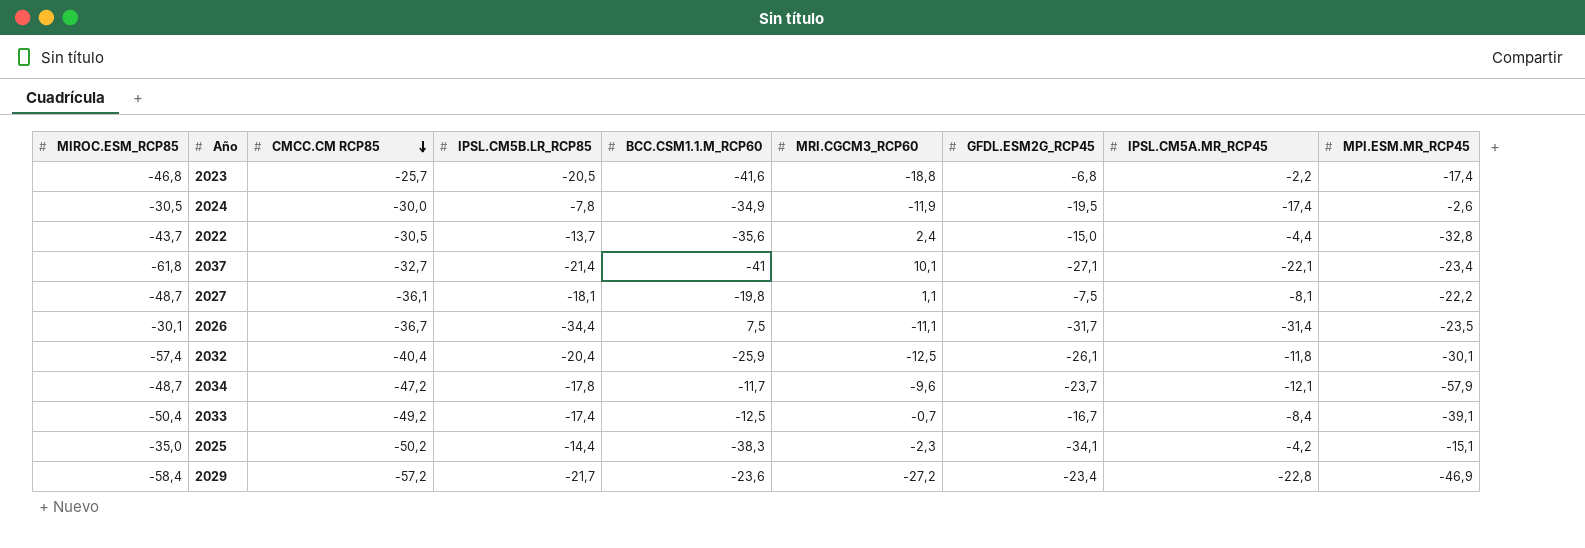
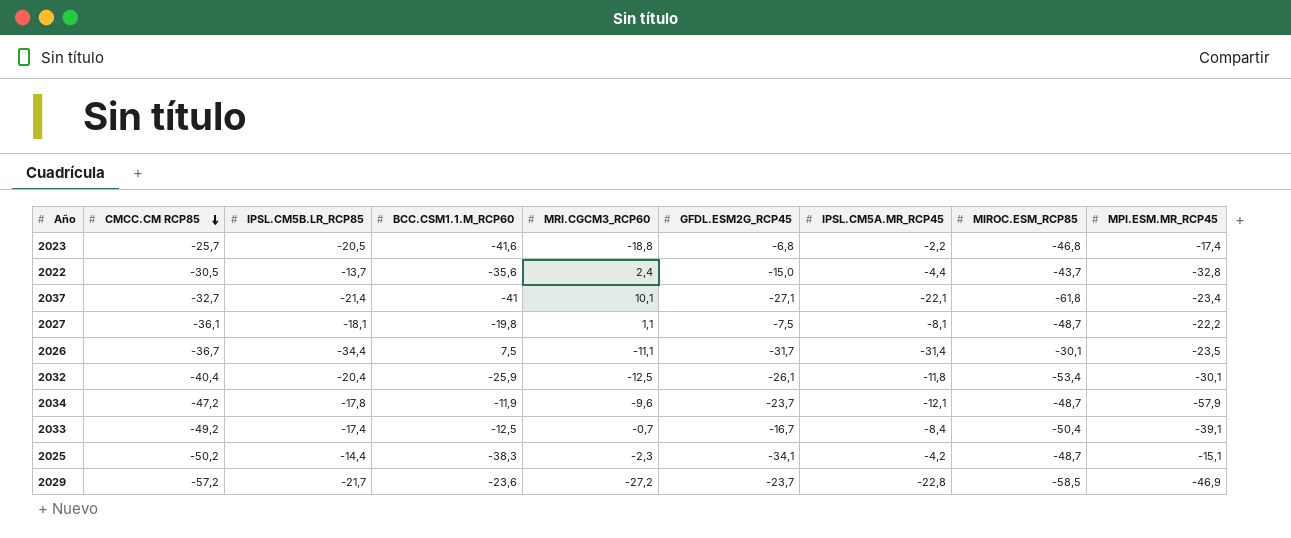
column MIROC.ESM_RCP85 | position: 1 -> 8
row 2024: -30,5 | -30,0 | -7,8 | -34,9 | -11,9 | -19,5 | -17,4 | -2,6 -> none
2032 | MIROC.ESM_RCP85: -57,4 -> -53,4
2034 | BCC.CSM1.1.M_RCP60: -11,7 -> -11,9
2025 | MIROC.ESM_RCP85: -35,0 -> -48,7
2029 | GFDL.ESM2G_RCP45: -23,4 -> -23,7
2029 | MIROC.ESM_RCP85: -58,4 -> -58,5

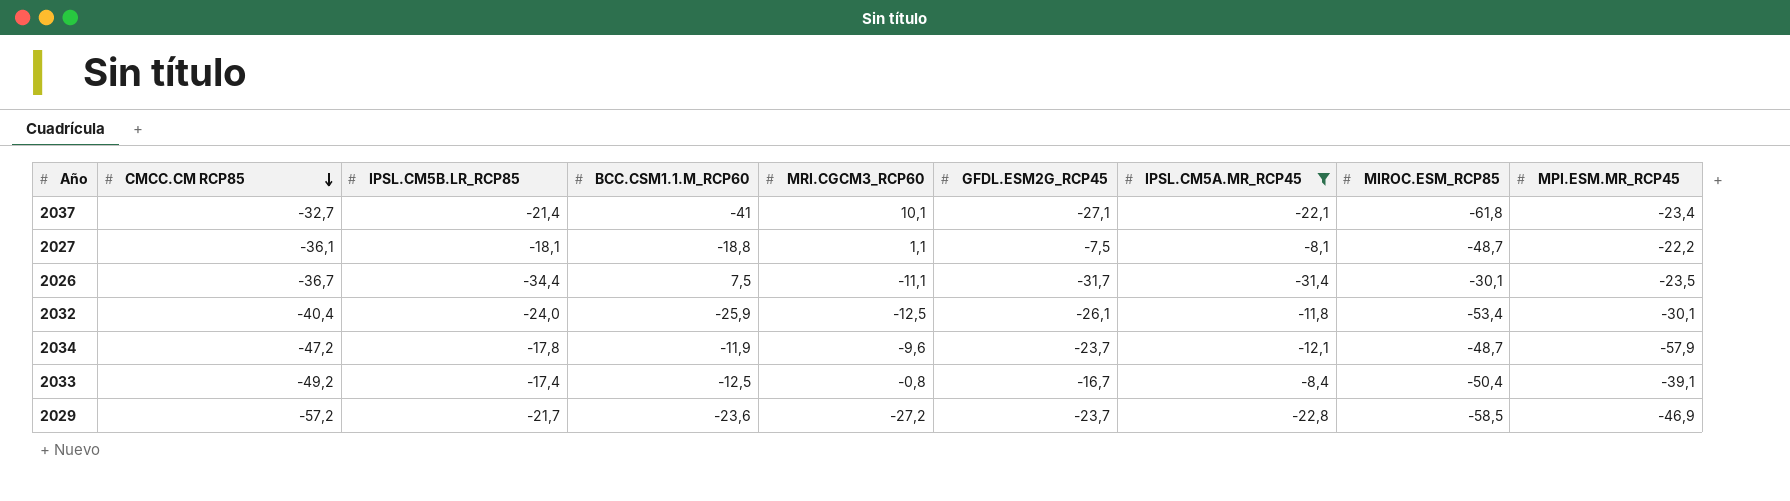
filter: none -> IPSL.CM5A.MR_RCP45 <= -8,1
2027 | BCC.CSM1.1.M_RCP60: -19,8 -> -18,8
2032 | IPSL.CM5B.LR_RCP85: -20,4 -> -24,0
2033 | MRI.CGCM3_RCP60: -0,7 -> -0,8

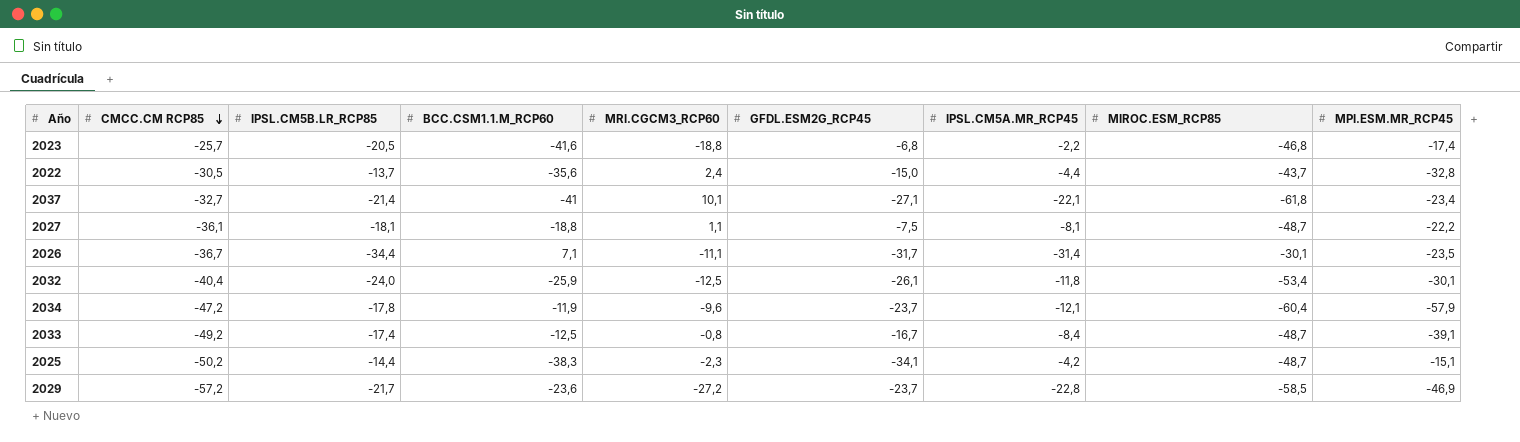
filter: IPSL.CM5A.MR_RCP45 <= -8,1 -> none
2026 | BCC.CSM1.1.M_RCP60: 7,5 -> 7,1
2034 | MIROC.ESM_RCP85: -48,7 -> -60,4
2033 | MIROC.ESM_RCP85: -50,4 -> -48,7

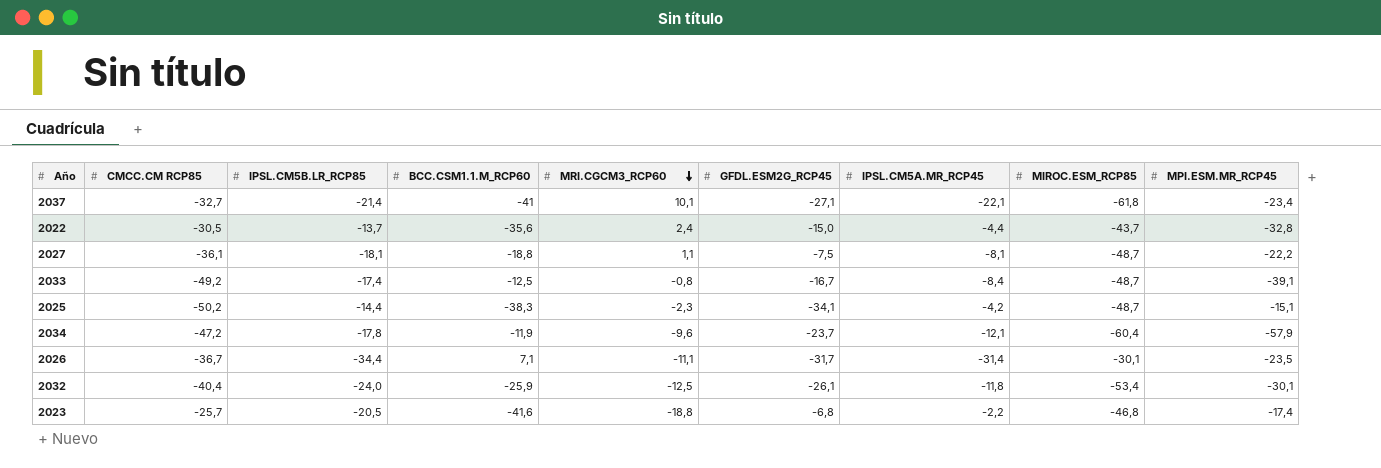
row order: CMCC.CM RCP85 descending -> MRI.CGCM3_RCP60 descending
row 2029: -57,2 | -21,7 | -23,6 | -27,2 | -23,7 | -22,8 | -58,5 | -46,9 -> none

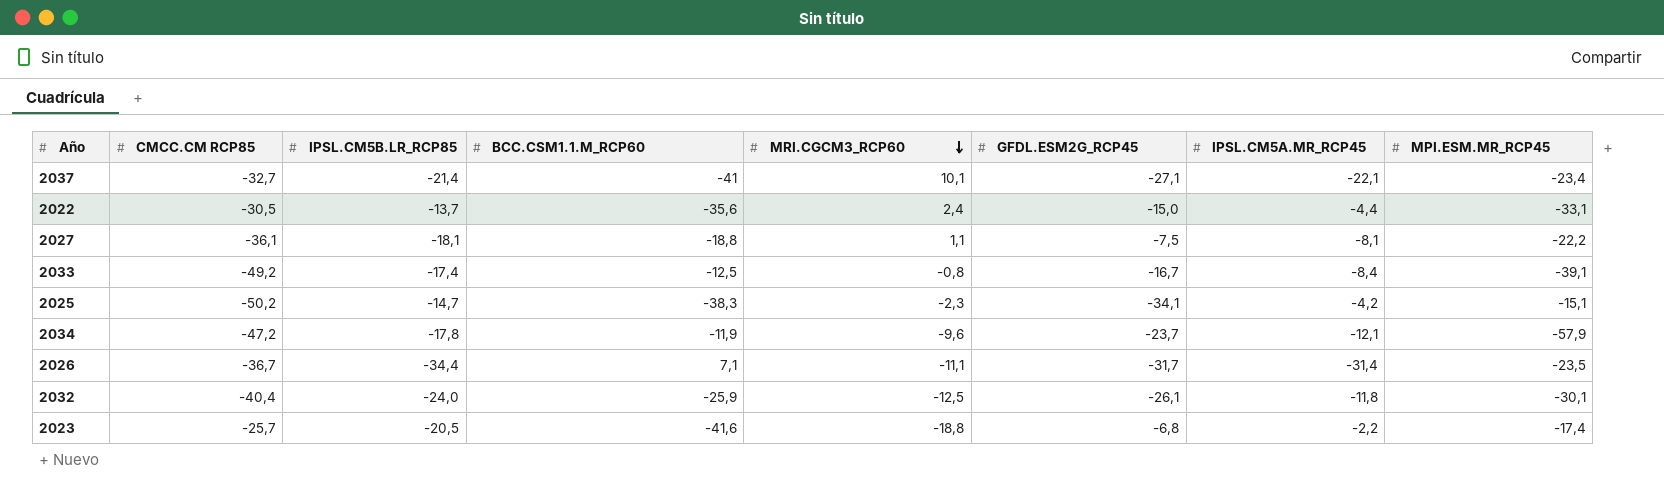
column MIROC.ESM_RCP85 | position: 8 -> none
2022 | MPI.ESM.MR_RCP45: -32,8 -> -33,1
2025 | IPSL.CM5B.LR_RCP85: -14,4 -> -14,7

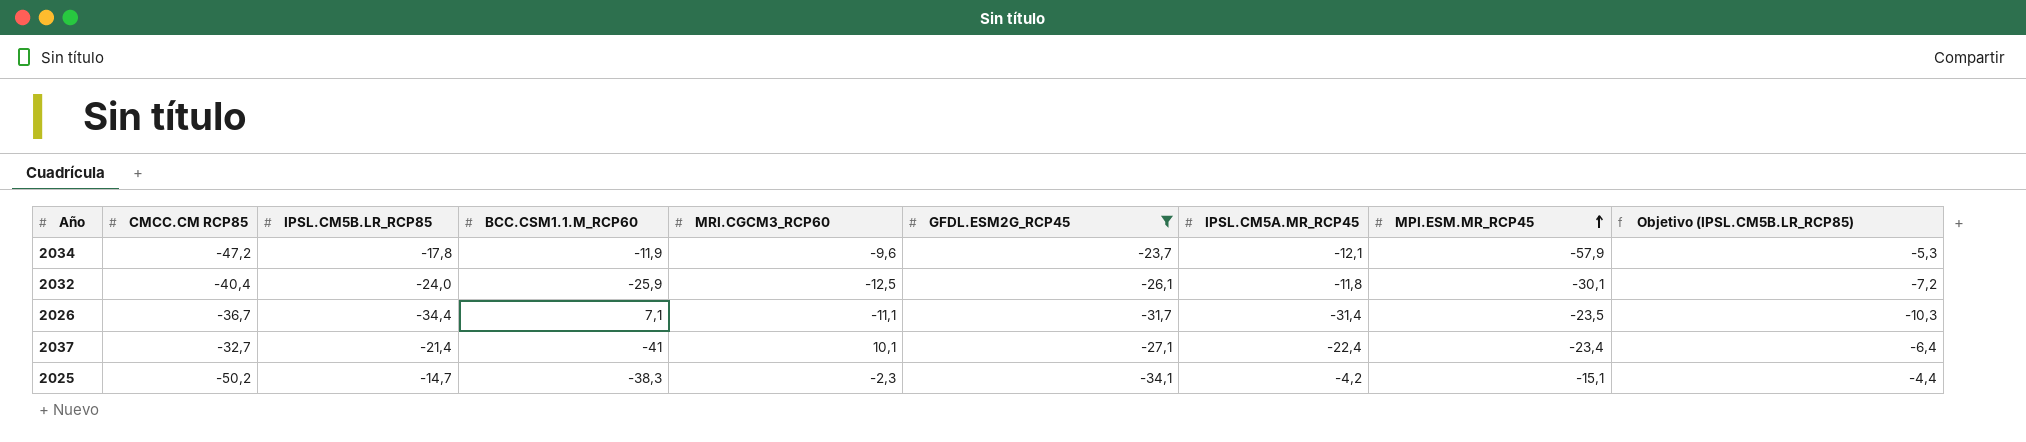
filter: none -> GFDL.ESM2G_RCP45 <= -23,7
row order: MRI.CGCM3_RCP60 descending -> MPI.ESM.MR_RCP45 ascending
column Objetivo (IPSL.CM5B.LR_RCP85) | formula: none -> [IPSL.CM5B.LR_RCP85] * 0,3
2037 | IPSL.CM5A.MR_RCP45: -22,1 -> -22,4

